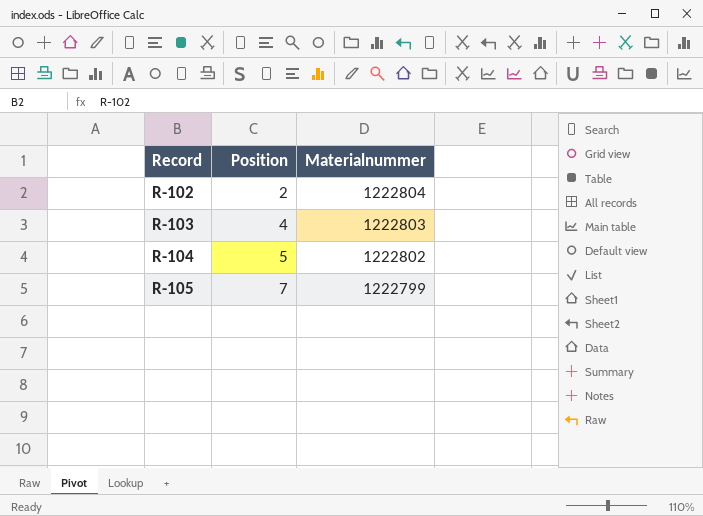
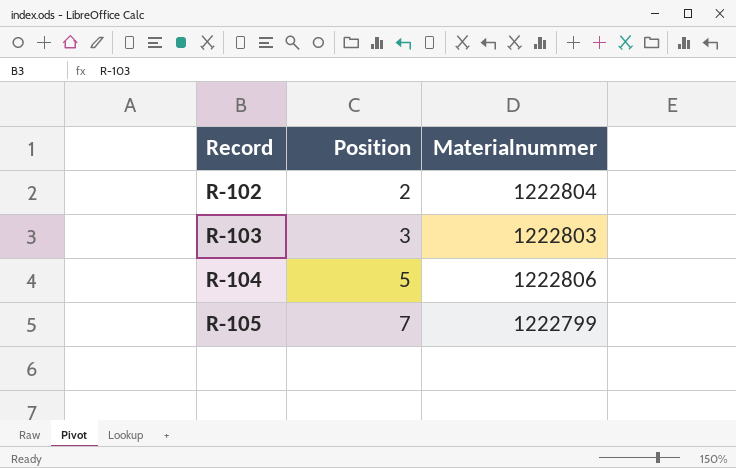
R-103 | Position: 4 -> 3
R-104 | Materialnummer: 1222802 -> 1222806

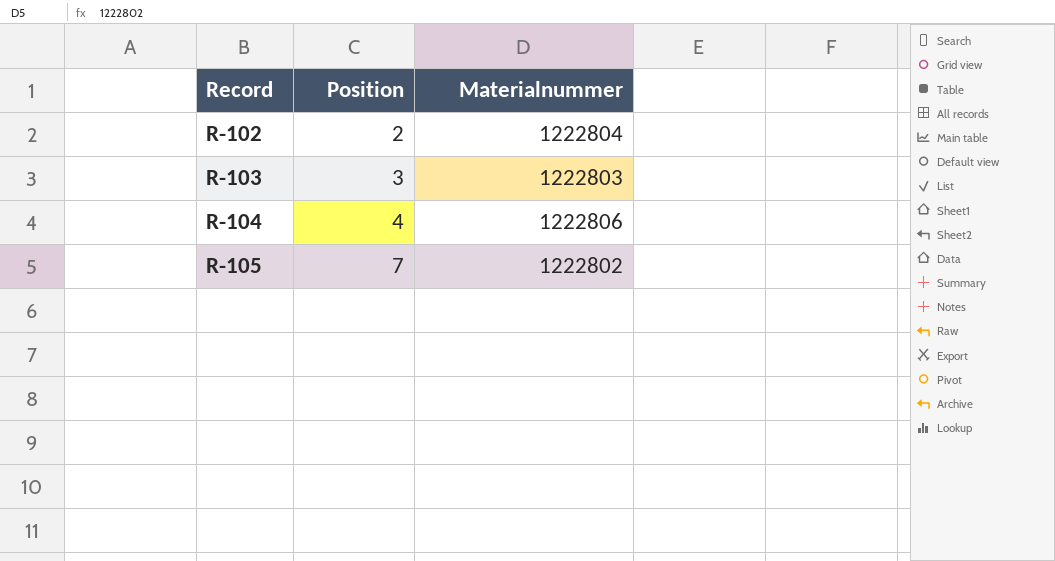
R-104 | Position: 5 -> 4
R-105 | Materialnummer: 1222799 -> 1222802

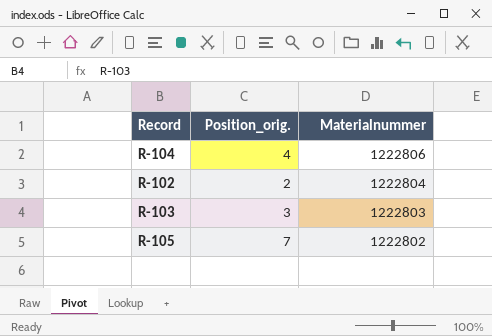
row order: Record ascending -> Materialnummer descending
column name: Position -> Position_orig.

